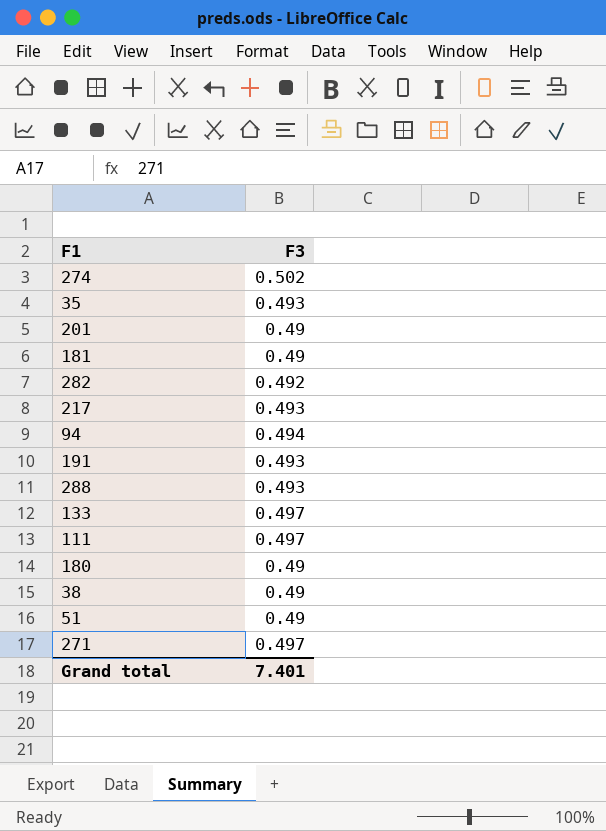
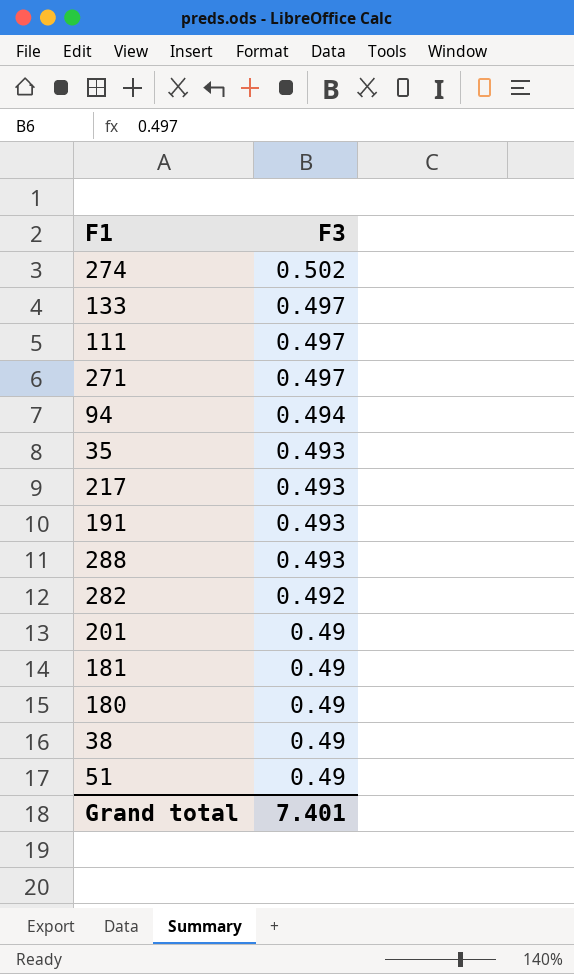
row order: none -> F3 descending

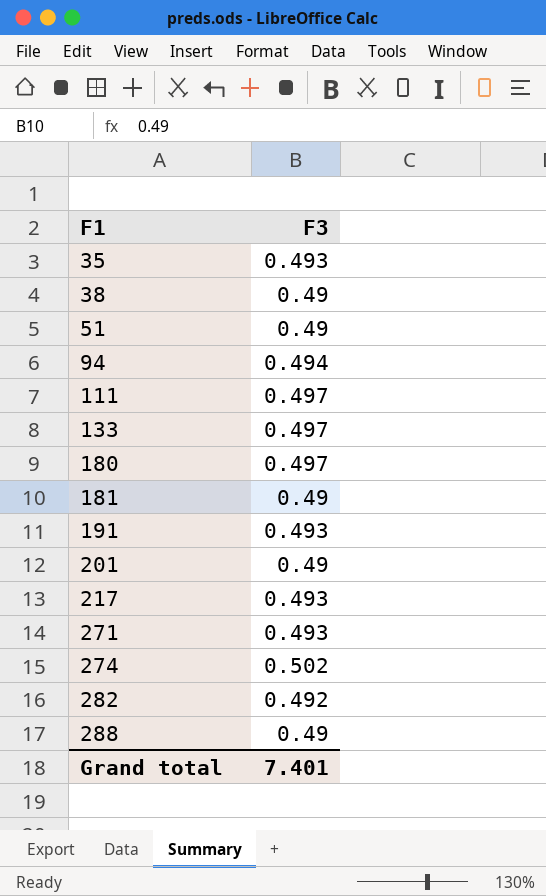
row order: F3 descending -> F1 ascending
180 | F3: 0.49 -> 0.497
271 | F3: 0.497 -> 0.493
288 | F3: 0.493 -> 0.49

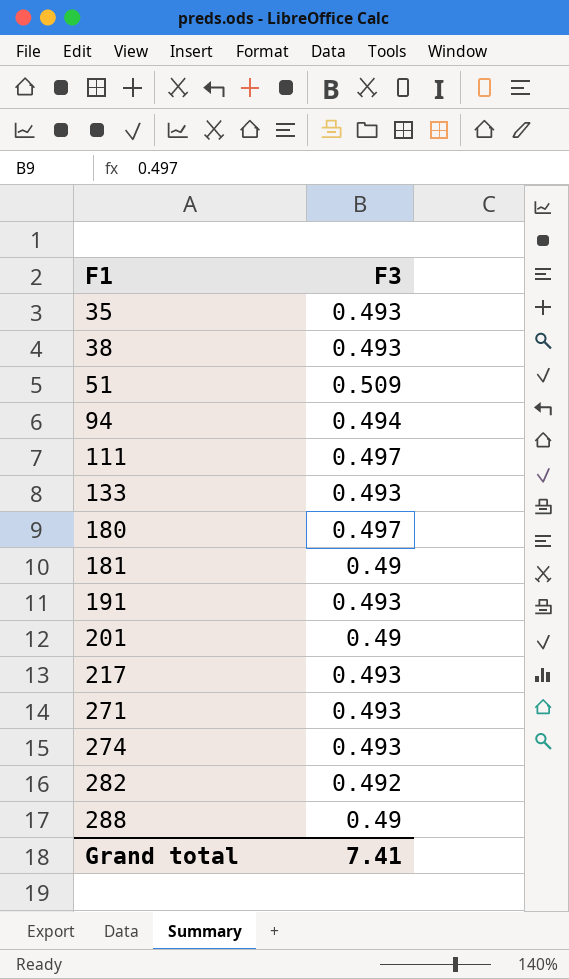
38 | F3: 0.49 -> 0.493
51 | F3: 0.49 -> 0.509
133 | F3: 0.497 -> 0.493
274 | F3: 0.502 -> 0.493
Grand total | F3: 7.401 -> 7.41

